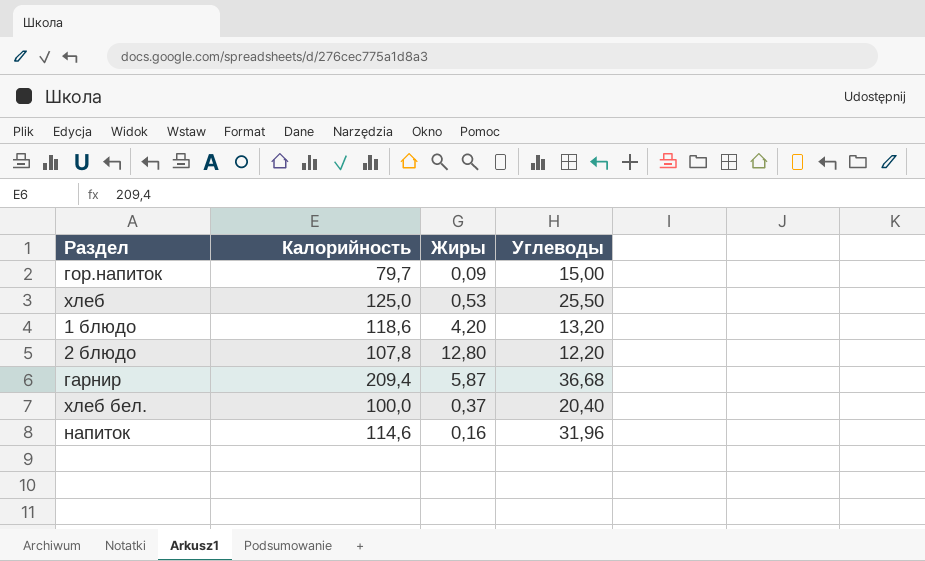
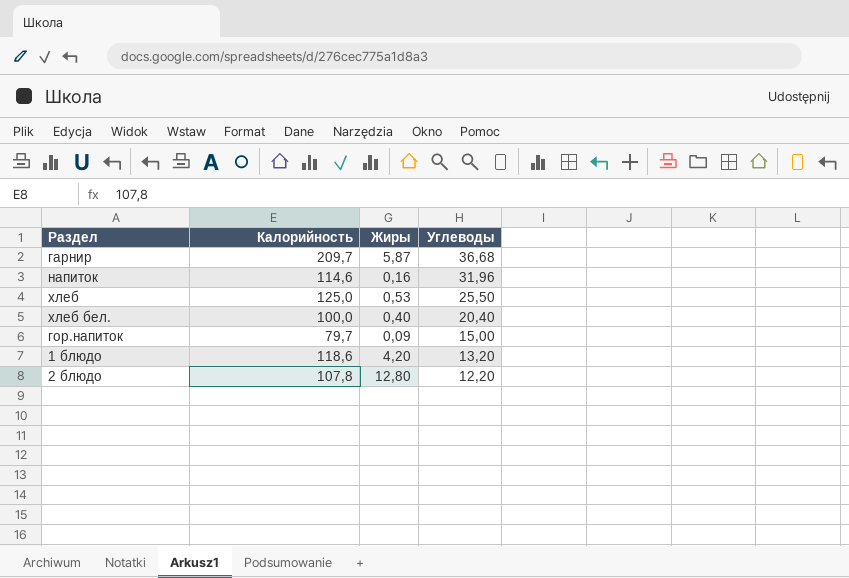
row order: none -> Углеводы descending
гарнир | Калорийность: 209,4 -> 209,7
хлеб бел. | Жиры: 0,37 -> 0,40

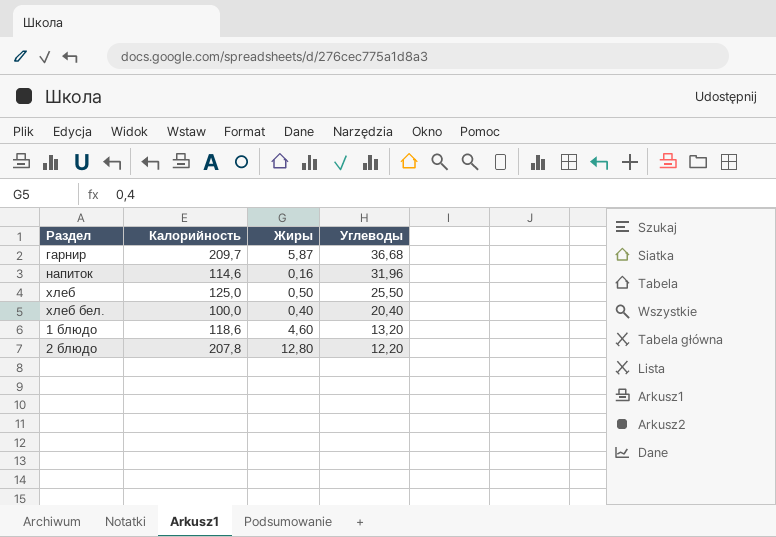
row гор.напиток: 79,7 | 0,09 | 15,00 -> none
хлеб | Жиры: 0,53 -> 0,50
1 блюдо | Жиры: 4,20 -> 4,60
2 блюдо | Калорийность: 107,8 -> 207,8

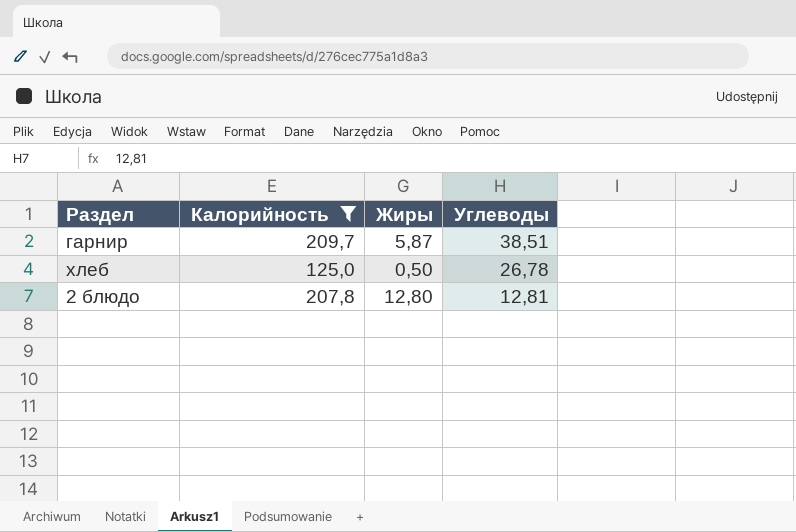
filter: none -> Калорийность >= 125,0
гарнир | Углеводы: 36,68 -> 38,51
хлеб | Углеводы: 25,50 -> 26,78
2 блюдо | Углеводы: 12,20 -> 12,81

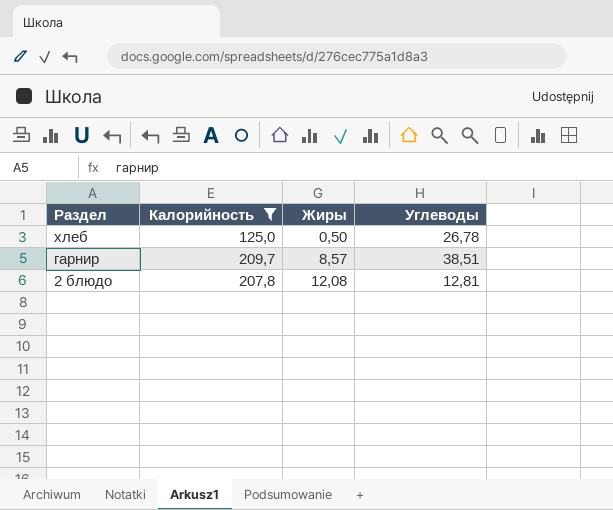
row order: Углеводы descending -> Раздел descending
гарнир | Жиры: 5,87 -> 8,57
2 блюдо | Жиры: 12,80 -> 12,08

